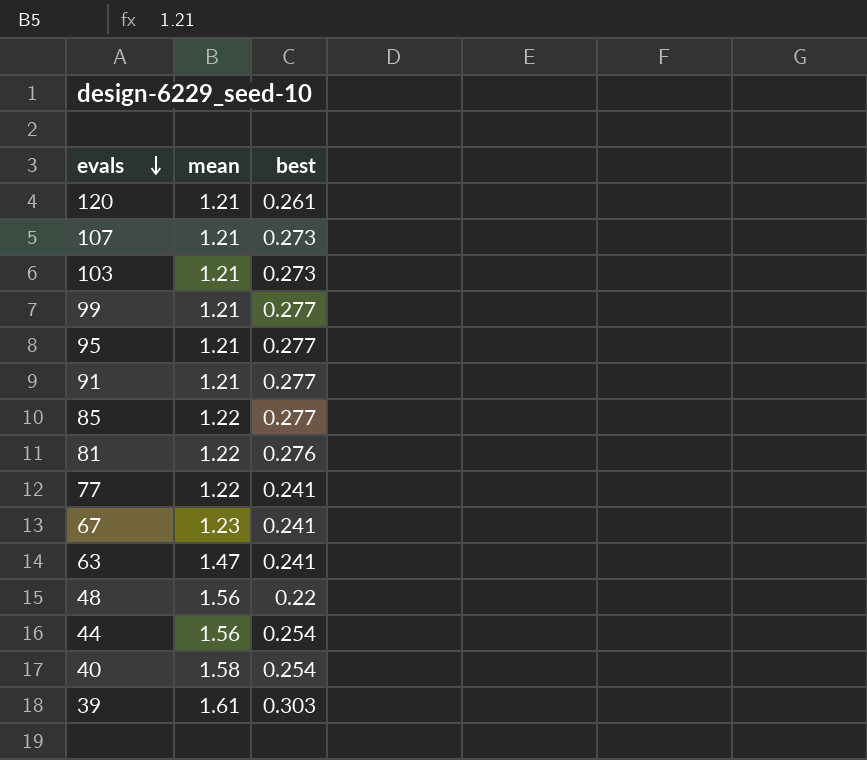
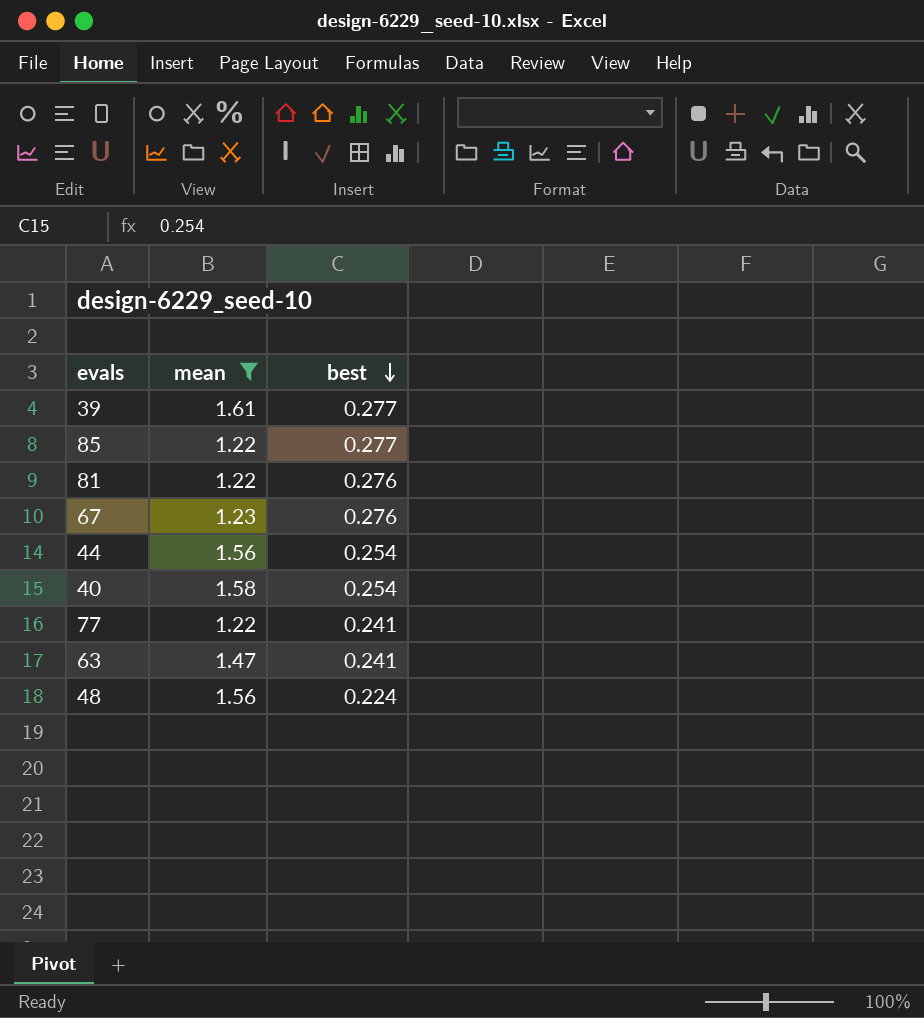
filter: none -> mean != 1.21
row order: evals descending -> best descending
39 | best: 0.303 -> 0.277
67 | best: 0.241 -> 0.276
48 | best: 0.22 -> 0.224

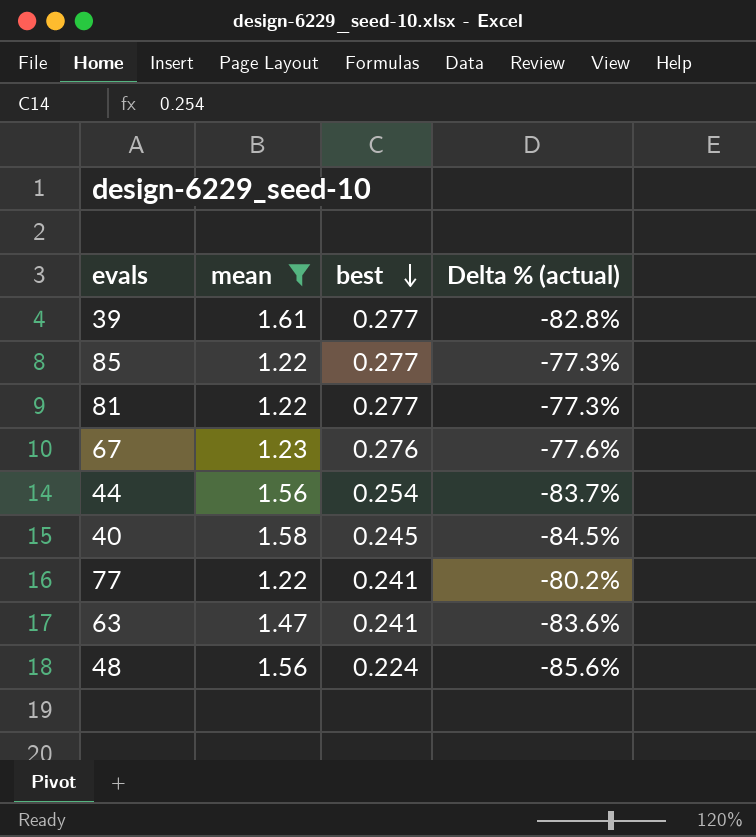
column Delta % (actual) | formula: none -> ([best] - [mean]) / [mean]
81 | best: 0.276 -> 0.277
40 | best: 0.254 -> 0.245

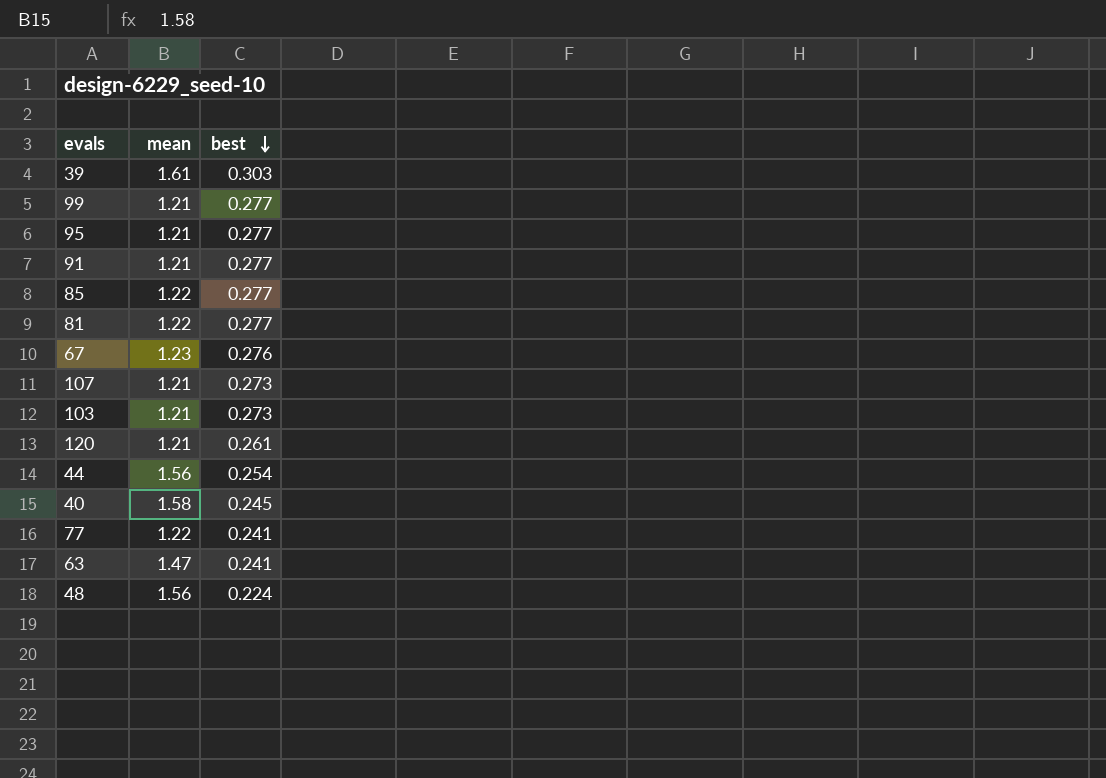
filter: mean != 1.21 -> none
column Delta % (actual) | formula: ([best] - [mean]) / [mean] -> none
39 | best: 0.277 -> 0.303

